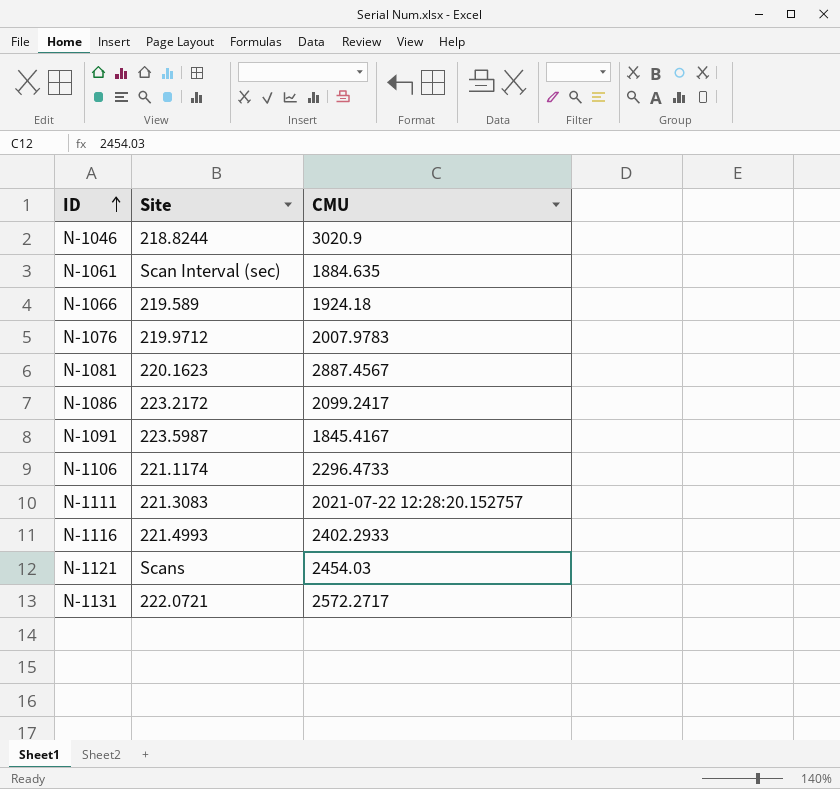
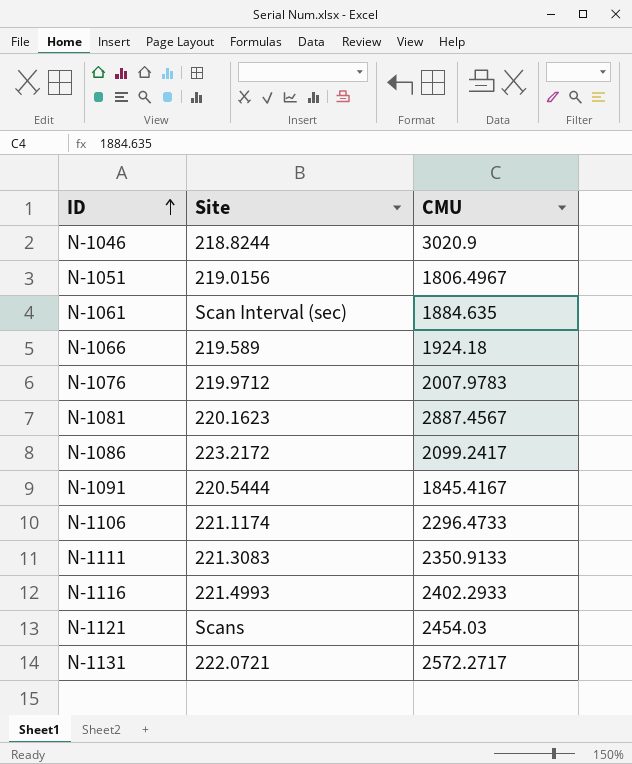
row N-1051: none -> 219.0156 | 1806.4967
N-1091 | Site: 223.5987 -> 220.5444
N-1111 | CMU: 2021-07-22 12:28:20.152757 -> 2350.9133

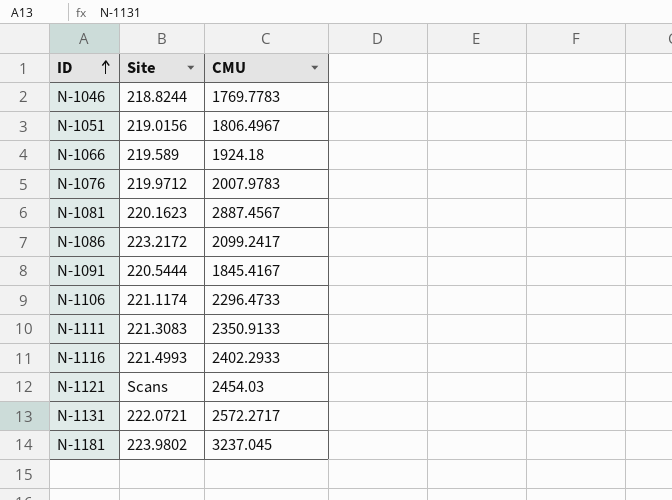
row N-1061: Scan Interval (sec) | 1884.635 -> none
N-1046 | CMU: 3020.9 -> 1769.7783
row N-1181: none -> 223.9802 | 3237.045

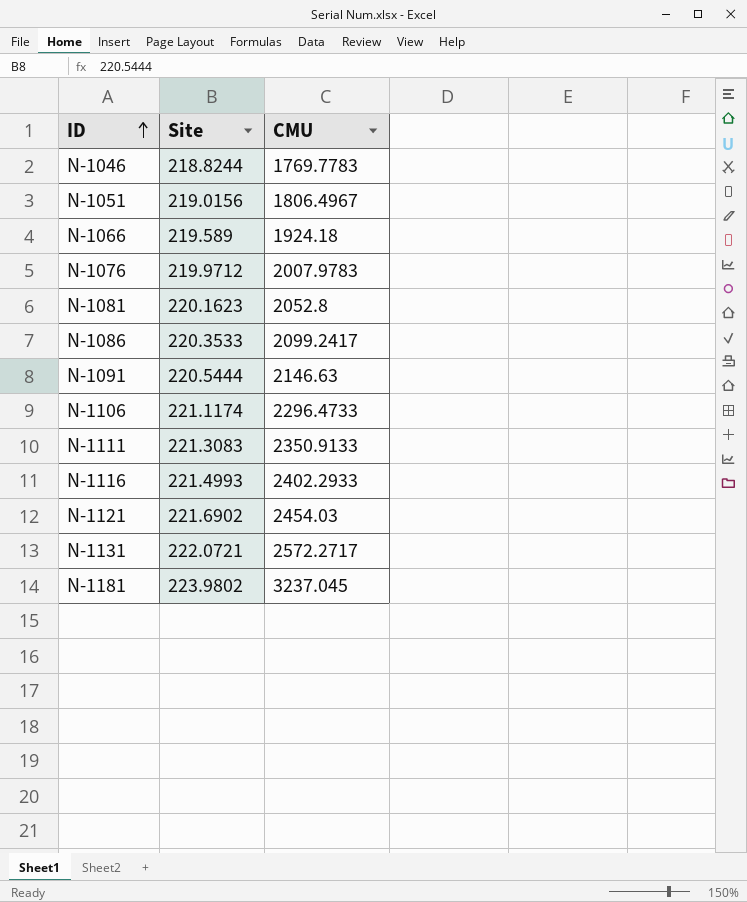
N-1081 | CMU: 2887.4567 -> 2052.8
N-1086 | Site: 223.2172 -> 220.3533
N-1091 | CMU: 1845.4167 -> 2146.63
N-1121 | Site: Scans -> 221.6902

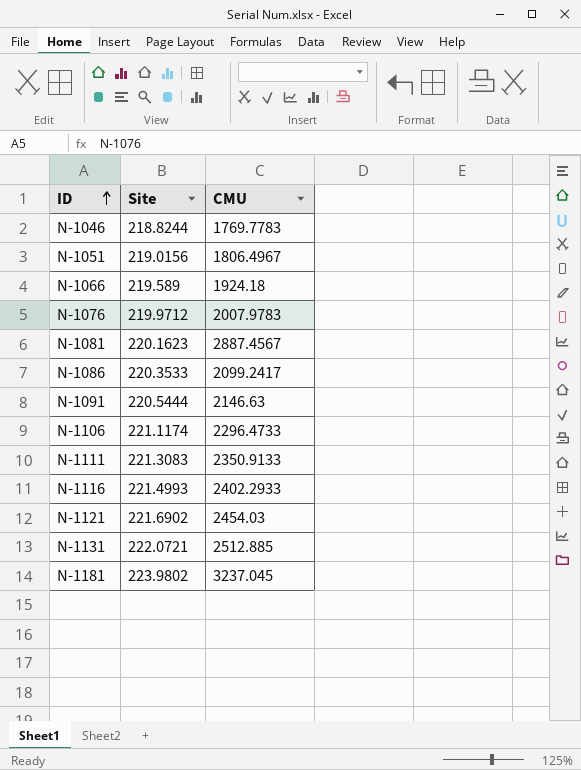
N-1081 | CMU: 2052.8 -> 2887.4567
N-1131 | CMU: 2572.2717 -> 2512.885

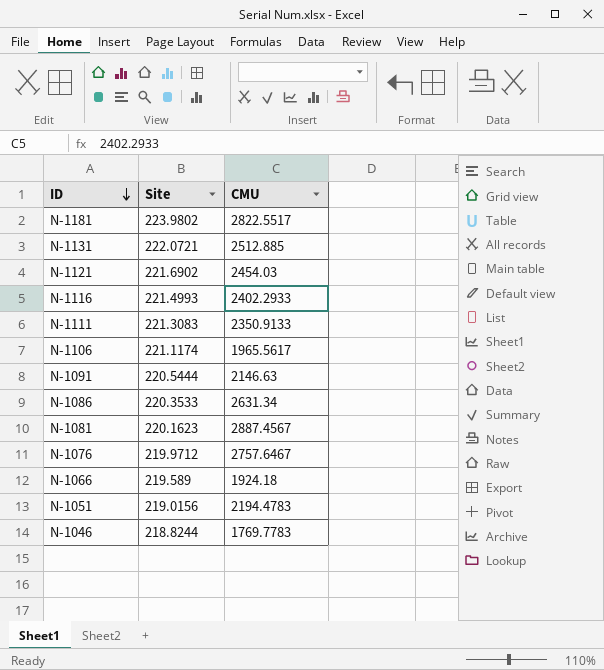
row order: ID ascending -> ID descending
N-1181 | CMU: 3237.045 -> 2822.5517
N-1106 | CMU: 2296.4733 -> 1965.5617
N-1086 | CMU: 2099.2417 -> 2631.34
N-1076 | CMU: 2007.9783 -> 2757.6467
N-1051 | CMU: 1806.4967 -> 2194.4783

